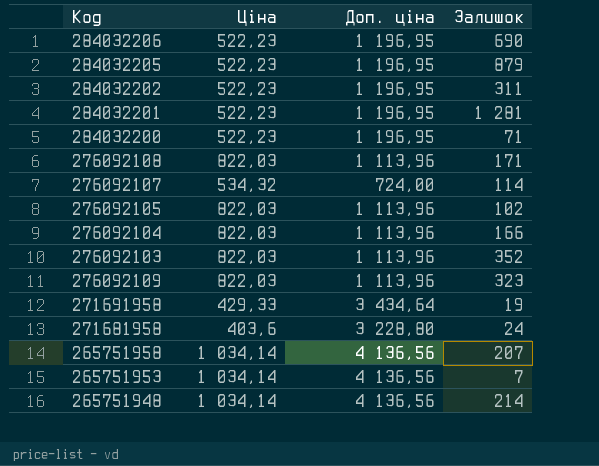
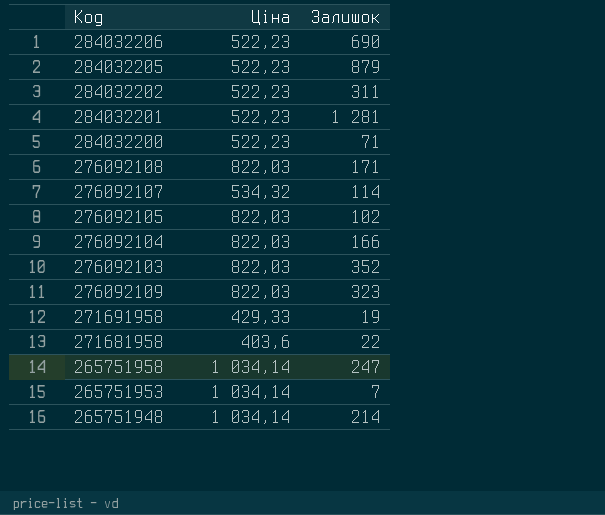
column Доп. ціна | position: 3 -> none
271681958 | Залишок: 24 -> 22
265751958 | Залишок: 207 -> 247

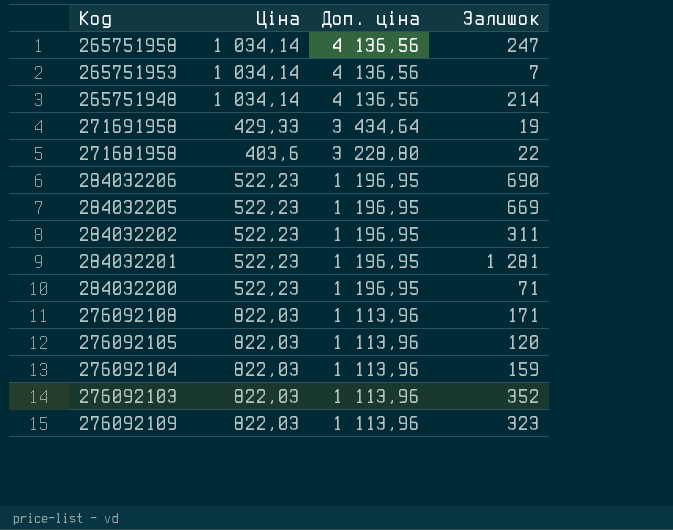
row order: none -> Доп. ціна descending
column Доп. ціна | position: none -> 3
row 276092107: 534,32 | 114 -> none
284032205 | Залишок: 879 -> 669
276092105 | Залишок: 102 -> 120
276092104 | Залишок: 166 -> 159

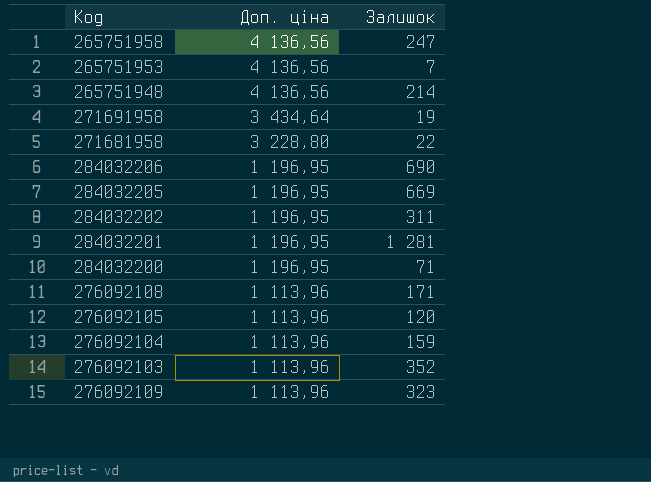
column Ціна | position: 2 -> none

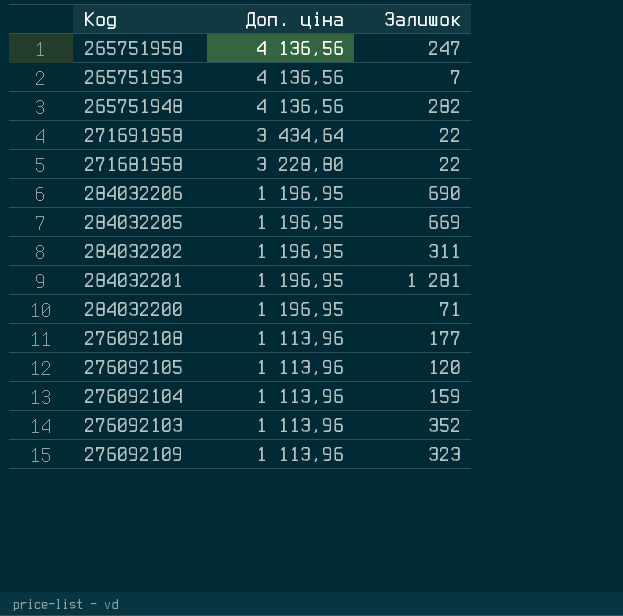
265751948 | Залишок: 214 -> 282
271691958 | Залишок: 19 -> 22
276092108 | Залишок: 171 -> 177

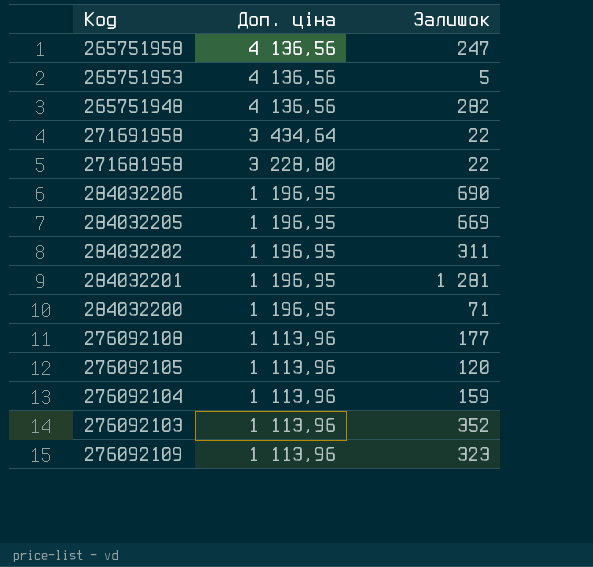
265751953 | Залишок: 7 -> 5

